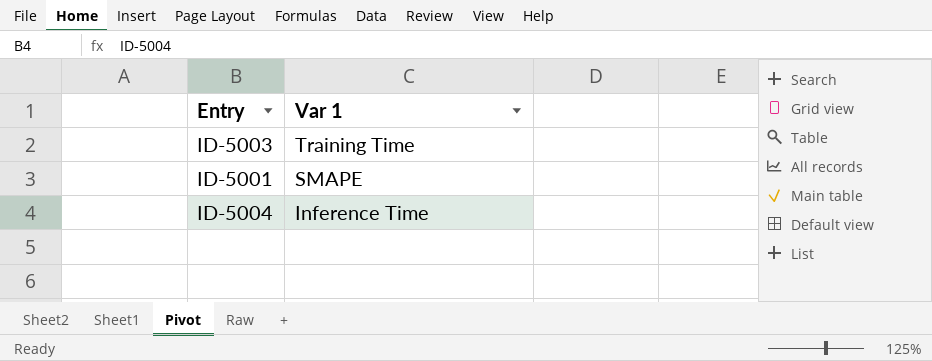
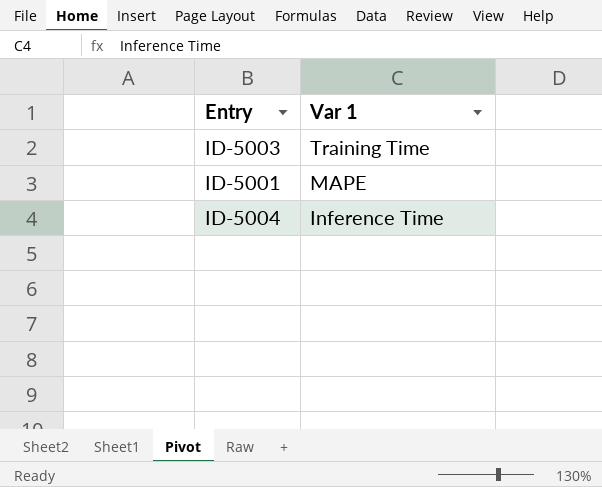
ID-5001 | Var 1: SMAPE -> MAPE

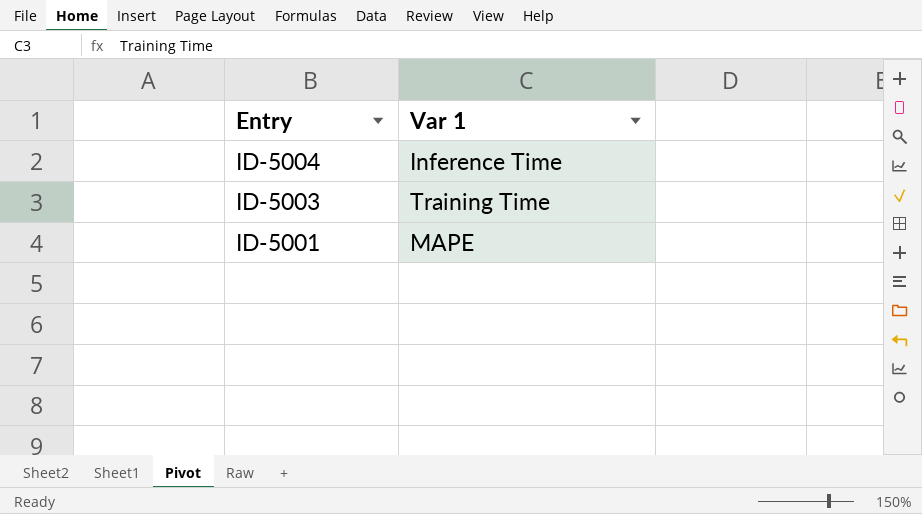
row order: Var 1 descending -> Entry descending

